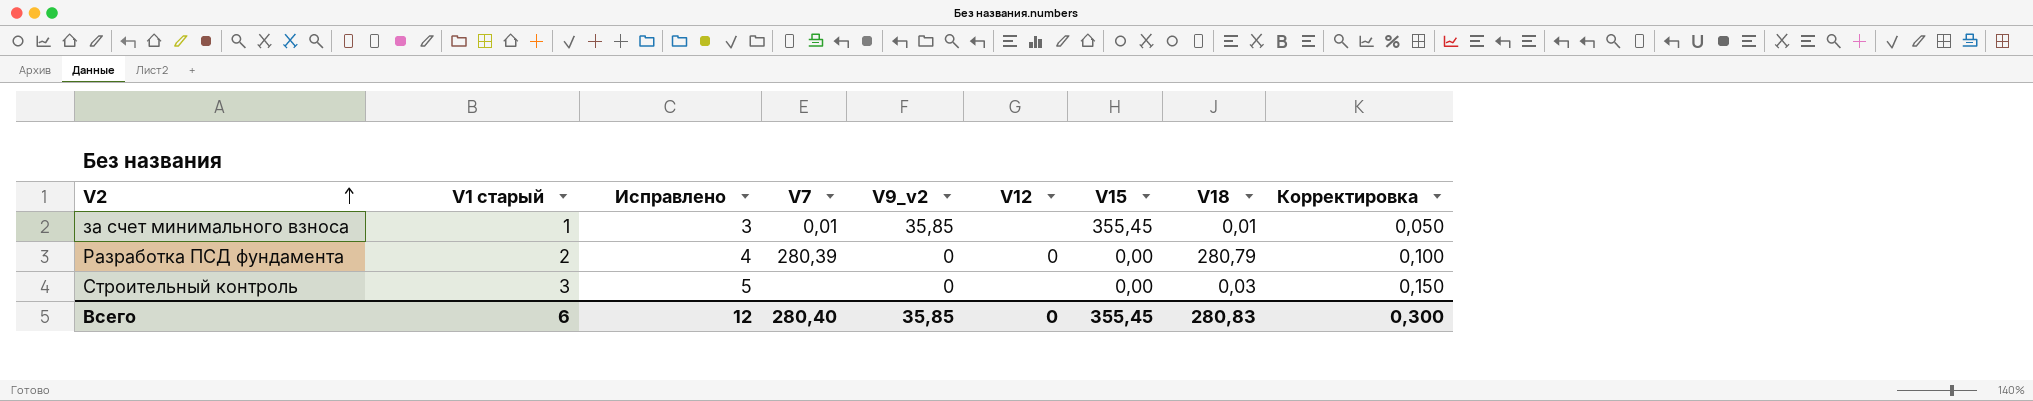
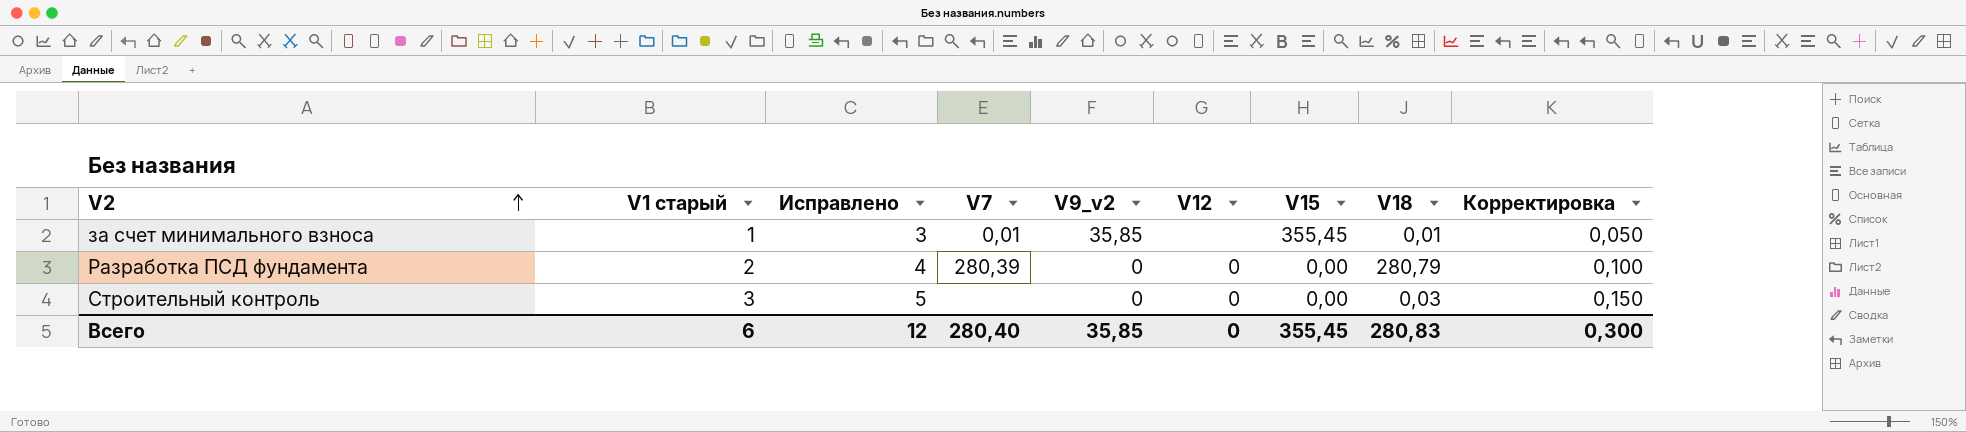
Строительный контроль | V12: none -> 0

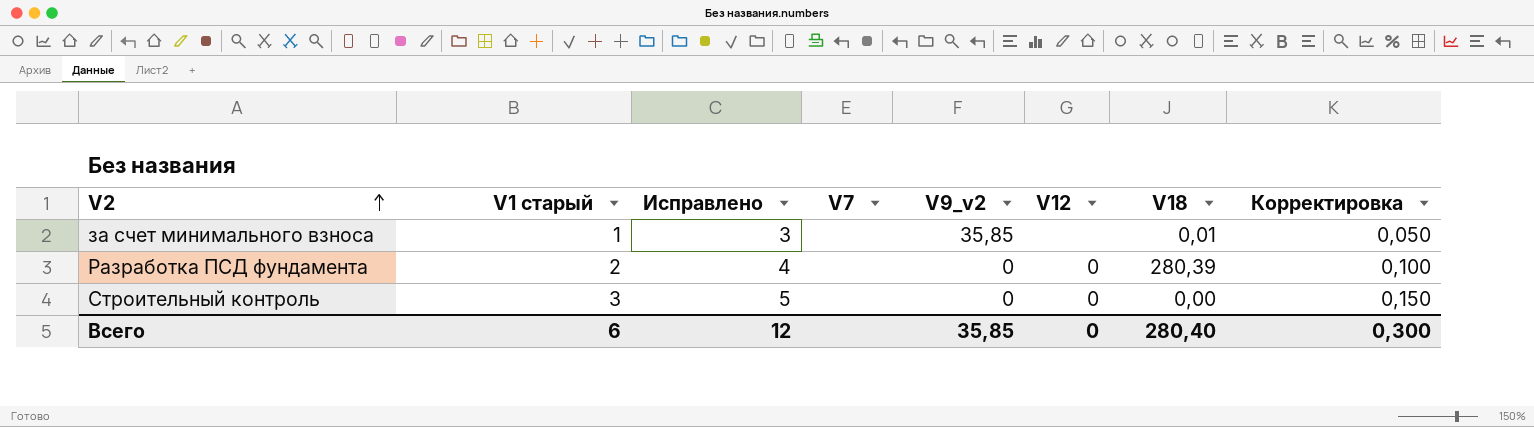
column V15 | position: 7 -> none
за счет минимального взноса | V7: 0,01 -> none
Разработка ПСД фундамента | V7: 280,39 -> none
Разработка ПСД фундамента | V18: 280,79 -> 280,39
Строительный контроль | V18: 0,03 -> 0,00
Всего | V7: 280,40 -> none
Всего | V18: 280,83 -> 280,40

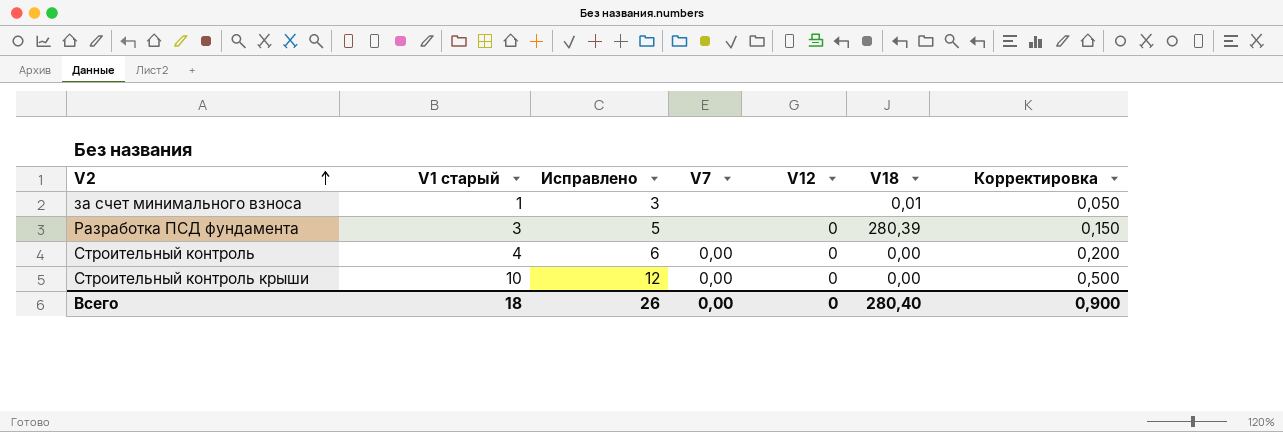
column V9_v2 | position: 5 -> none
Разработка ПСД фундамента | V1 старый: 2 -> 3
Разработка ПСД фундамента | Исправлено: 4 -> 5
Разработка ПСД фундамента | Корректировка: 0,100 -> 0,150
Строительный контроль | V1 старый: 3 -> 4
Строительный контроль | Исправлено: 5 -> 6
Строительный контроль | V7: none -> 0,00
Строительный контроль | Корректировка: 0,150 -> 0,200
row Строительный контроль крыши: none -> 10 | 12 | 0,00 | 0 | 0,00 | 0,500
Всего | V1 старый: 6 -> 18
Всего | Исправлено: 12 -> 26
Всего | V7: none -> 0,00
Всего | Корректировка: 0,300 -> 0,900

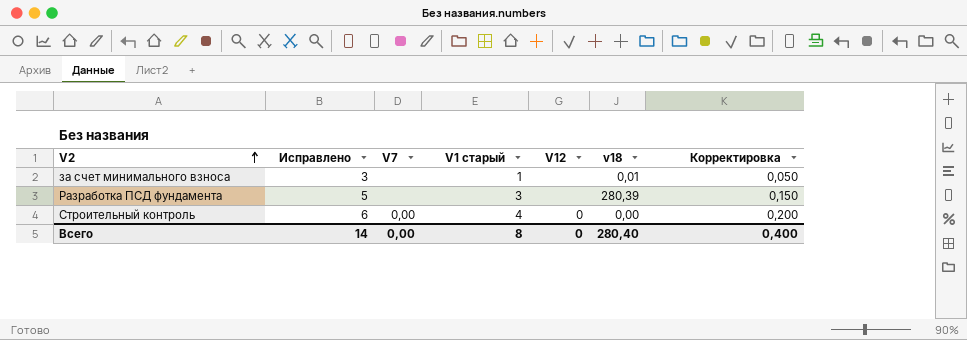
column V1 старый | position: 2 -> 4
column name: V18 -> v18
row Строительный контроль крыши: 10 | 12 | 0,00 | 0 | 0,00 | 0,500 -> none
Разработка ПСД фундамента | V12: 0 -> none
Всего | Исправлено: 26 -> 14
Всего | V1 старый: 18 -> 8
Всего | Корректировка: 0,900 -> 0,400

